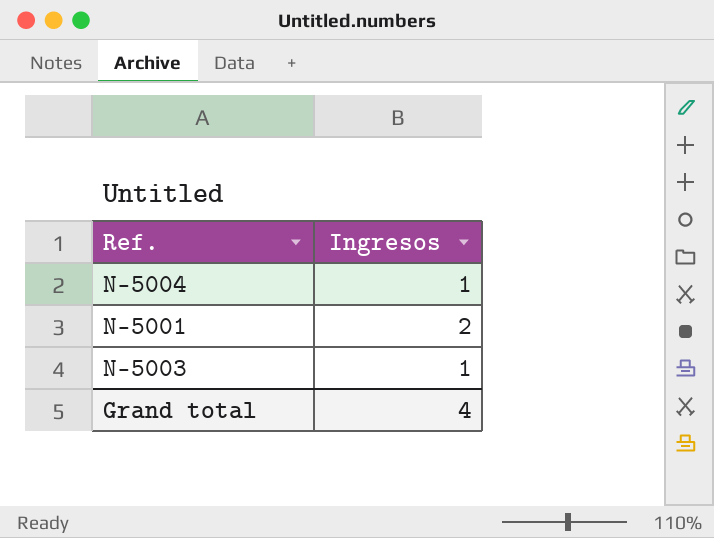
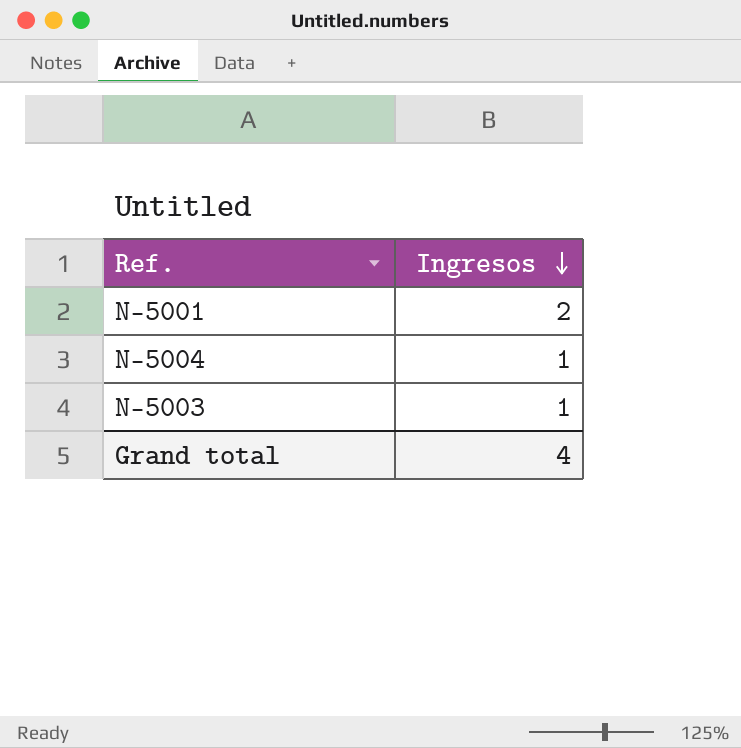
row order: none -> Ingresos descending

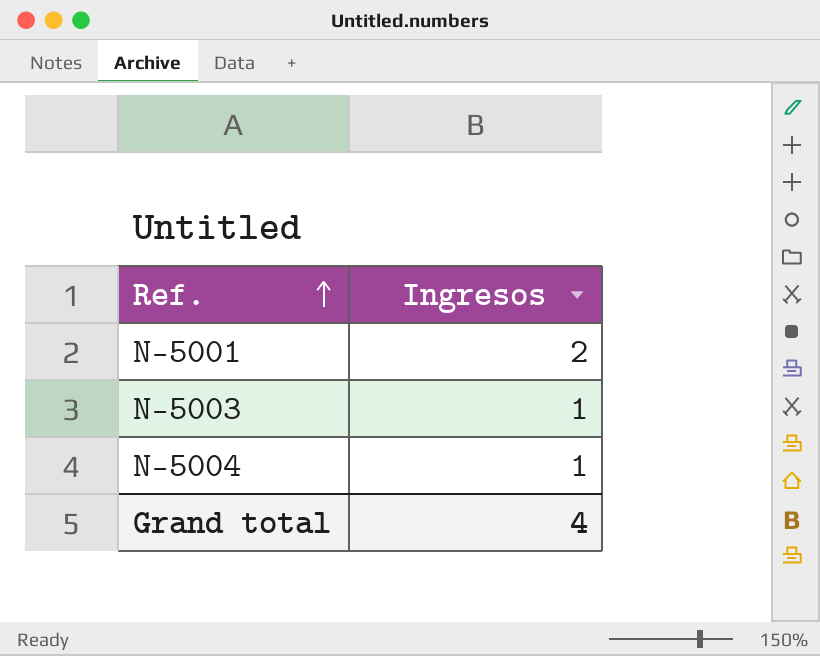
row order: Ingresos descending -> Ref. ascending

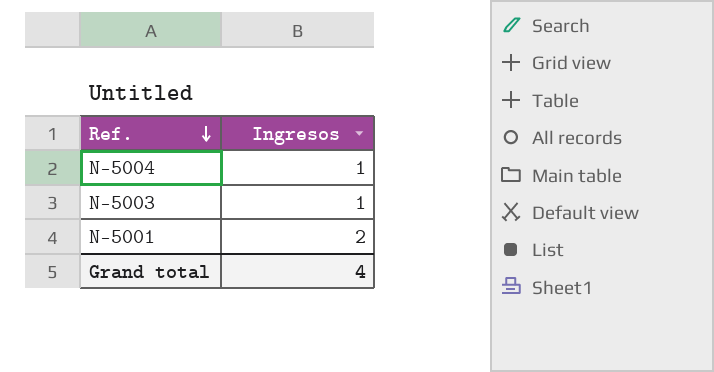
row order: Ref. ascending -> Ref. descending

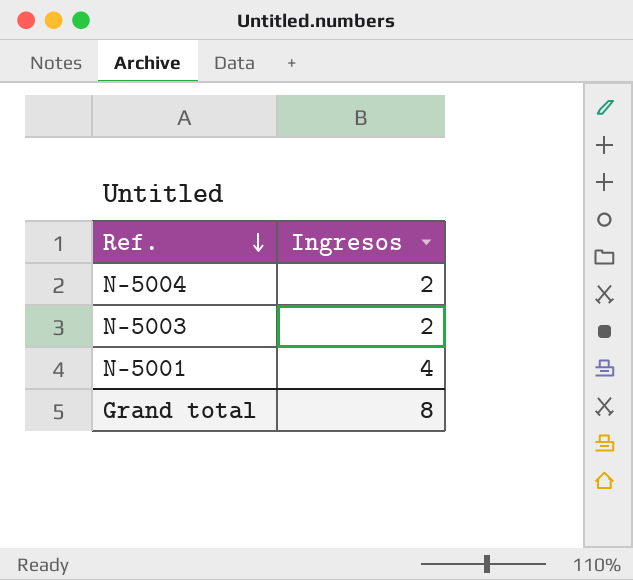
N-5004 | Ingresos: 1 -> 2
N-5003 | Ingresos: 1 -> 2
N-5001 | Ingresos: 2 -> 4
Grand total | Ingresos: 4 -> 8

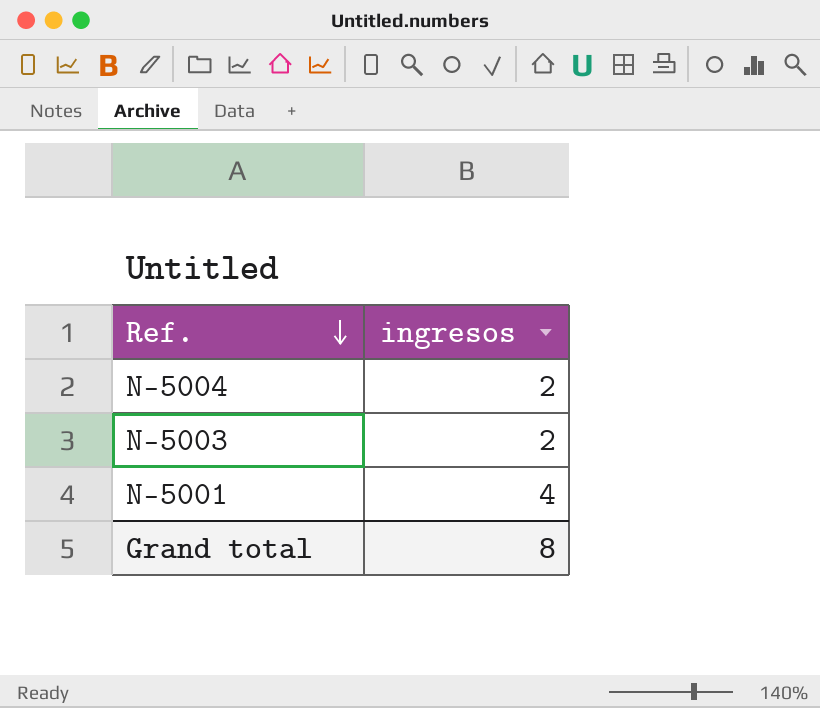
column name: Ingresos -> ingresos

